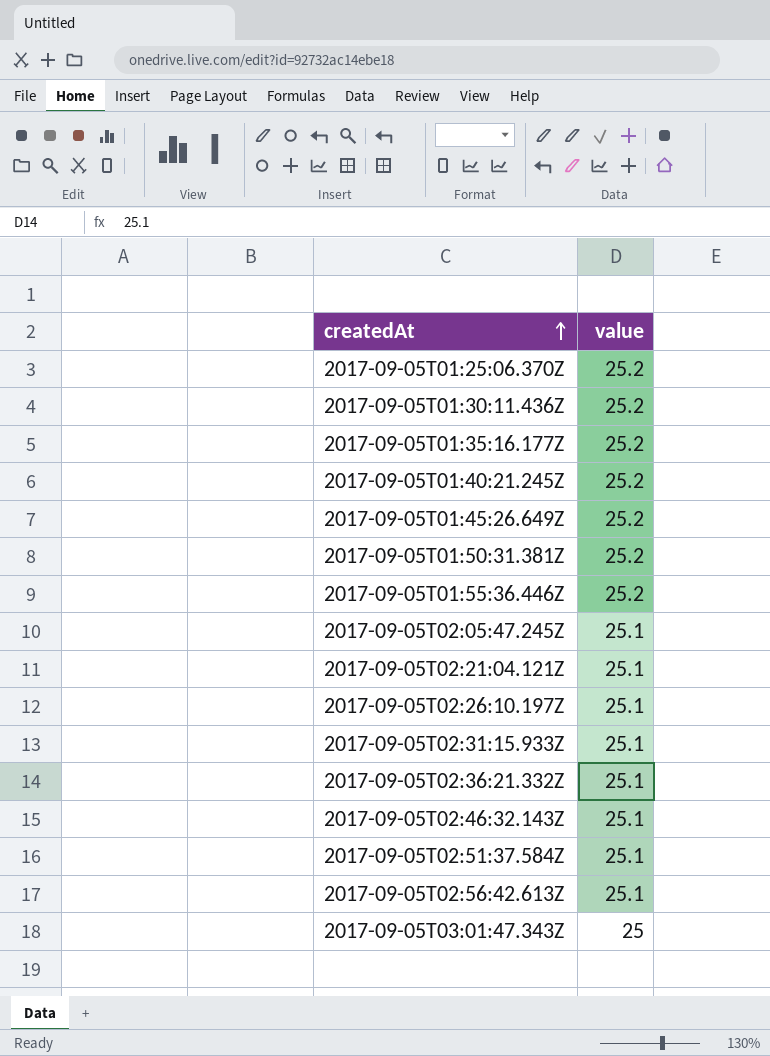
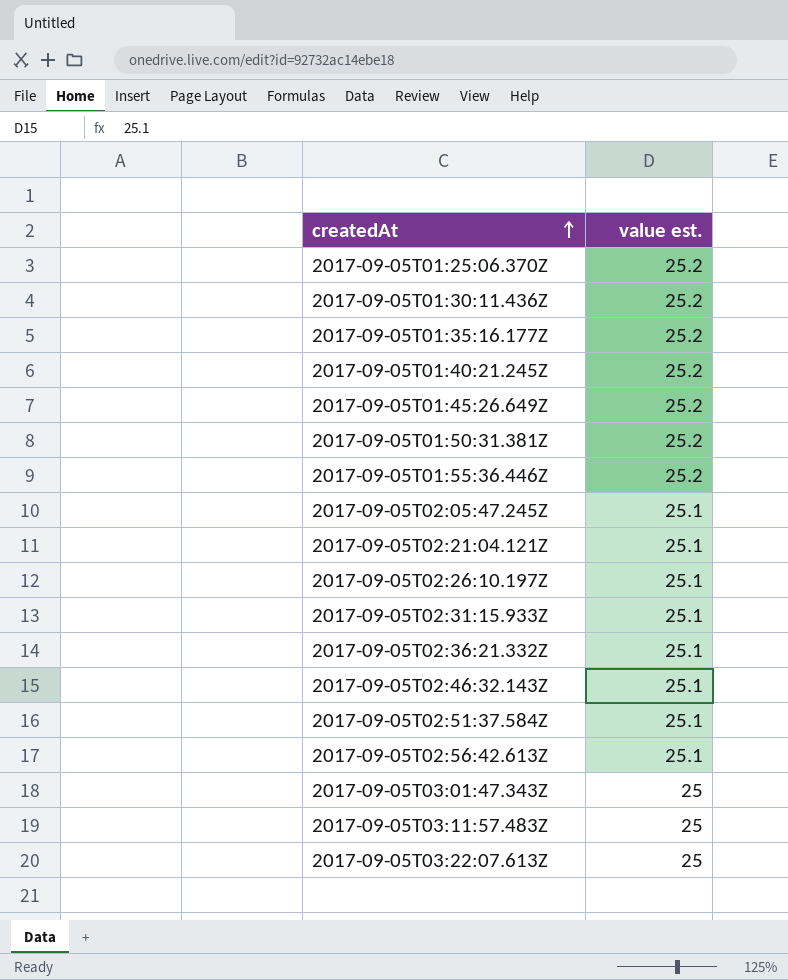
column name: value -> value est.
row 2017-09-05T03:11:57.483Z: none -> 25
row 2017-09-05T03:22:07.613Z: none -> 25

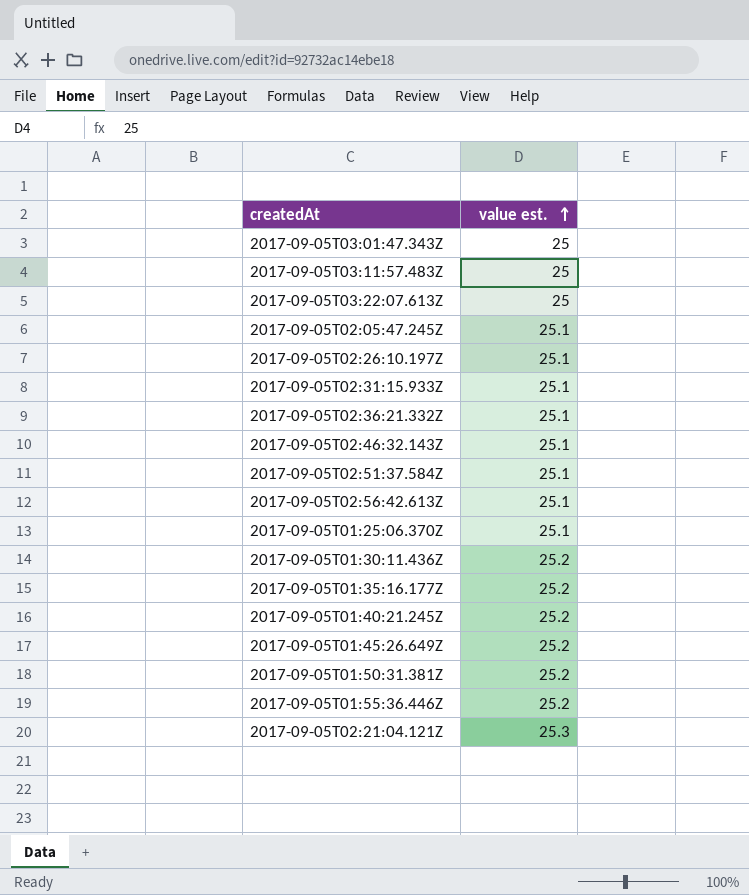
row order: createdAt ascending -> value est. ascending
2017-09-05T01:25:06.370Z | value est.: 25.2 -> 25.1
2017-09-05T02:21:04.121Z | value est.: 25.1 -> 25.3

